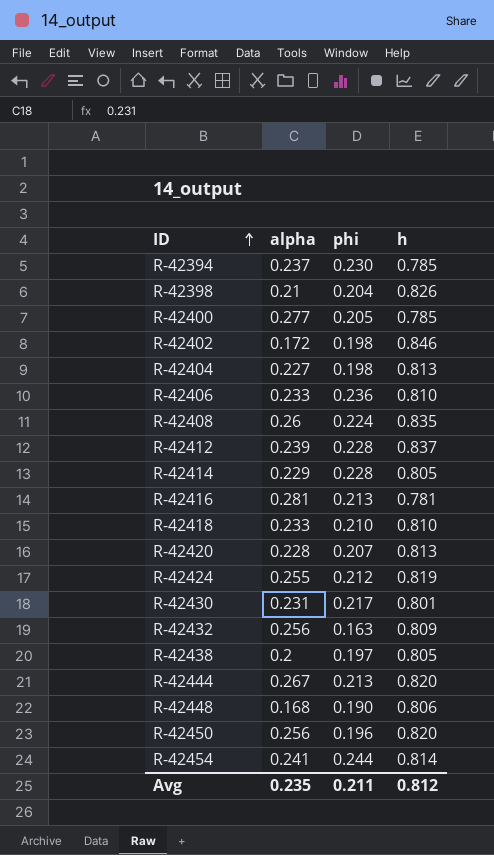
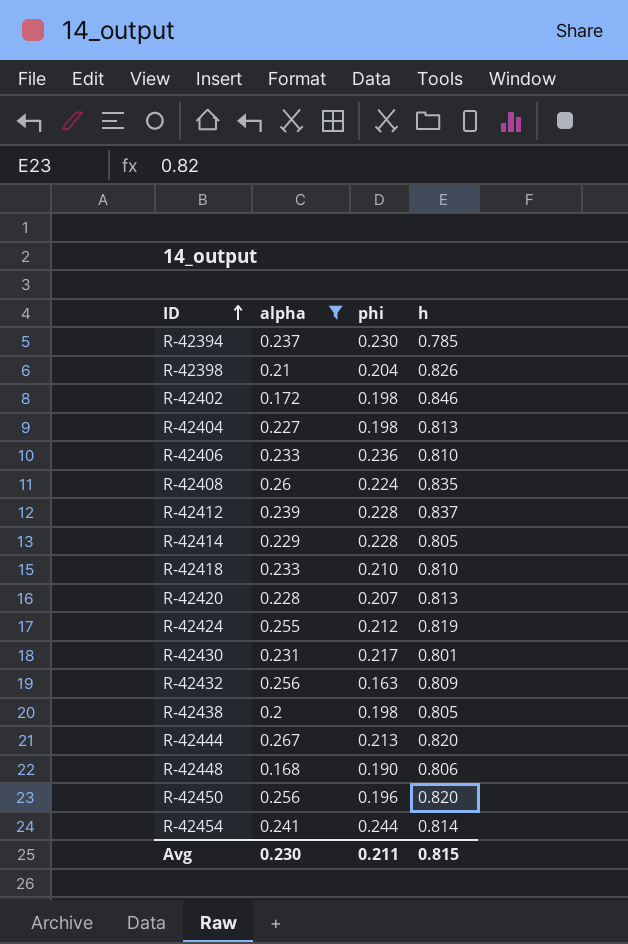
filter: none -> alpha <= 0.267
R-42438 | phi: 0.197 -> 0.198
Avg | alpha: 0.235 -> 0.230
Avg | h: 0.812 -> 0.815

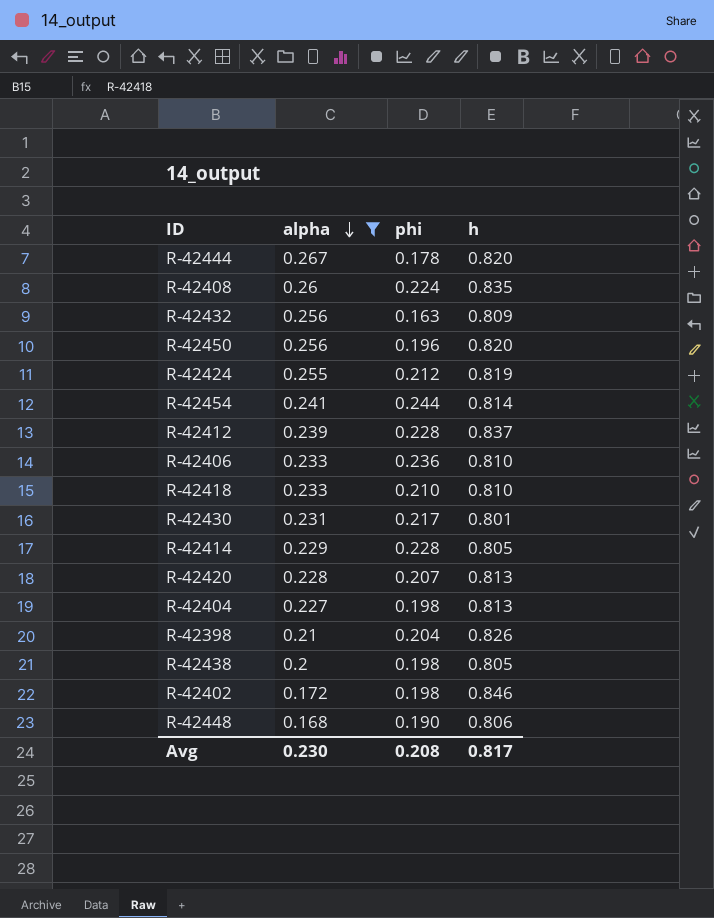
row order: ID ascending -> alpha descending
row R-42394: 0.237 | 0.230 | 0.785 -> none
R-42444 | phi: 0.213 -> 0.178
Avg | phi: 0.211 -> 0.208
Avg | h: 0.815 -> 0.817

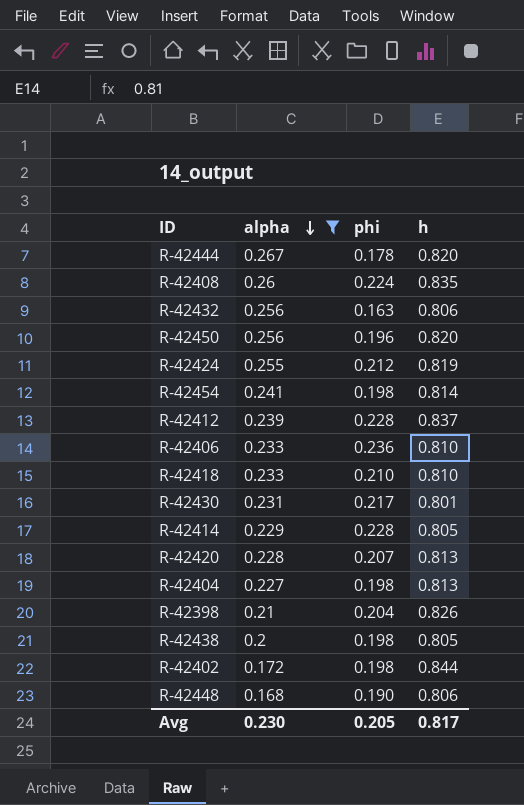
R-42432 | h: 0.809 -> 0.806
R-42454 | phi: 0.244 -> 0.198
R-42402 | h: 0.846 -> 0.844
Avg | phi: 0.208 -> 0.205

